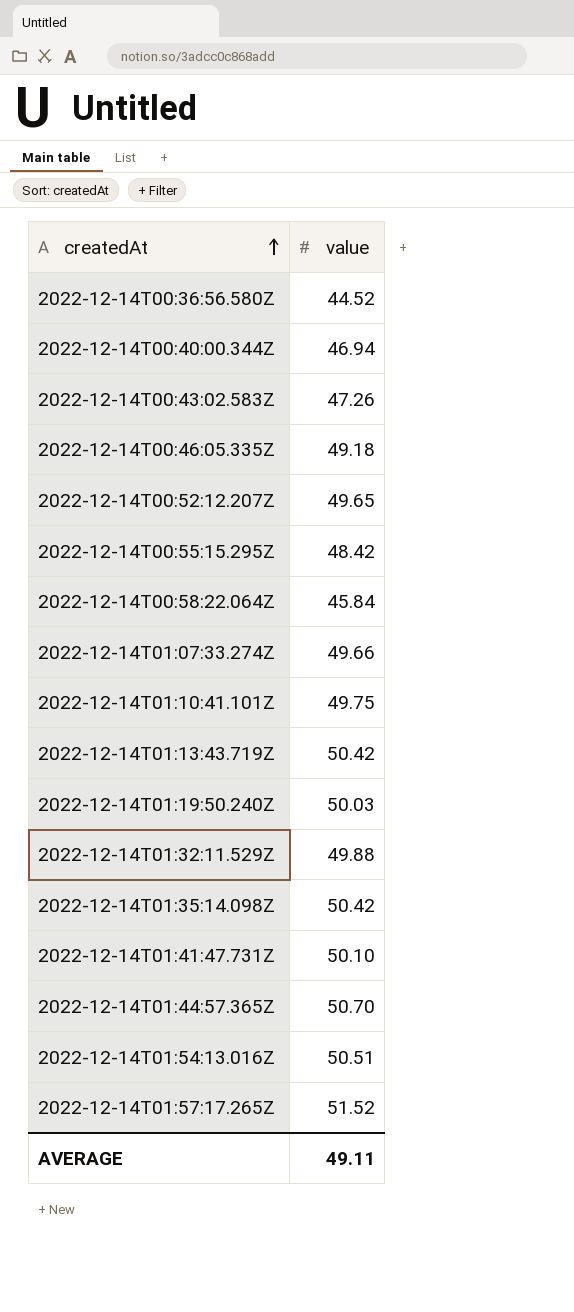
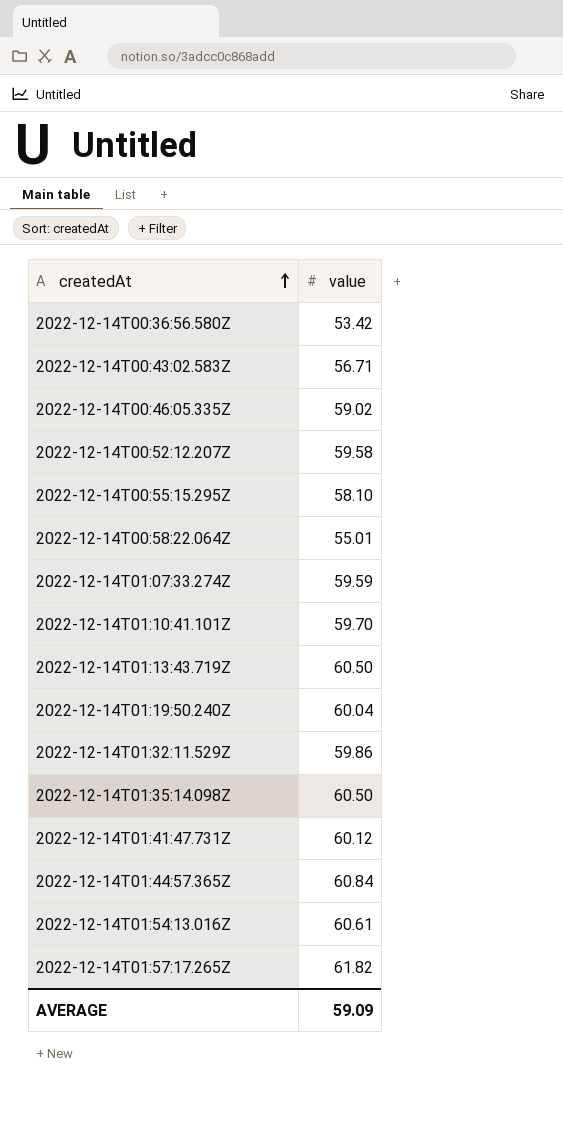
row 2022-12-14T00:40:00.344Z: 46.94 -> none
2022-12-14T00:36:56.580Z | value: 44.52 -> 53.42
2022-12-14T00:43:02.583Z | value: 47.26 -> 56.71
2022-12-14T00:46:05.335Z | value: 49.18 -> 59.02
2022-12-14T00:52:12.207Z | value: 49.65 -> 59.58
2022-12-14T00:55:15.295Z | value: 48.42 -> 58.10
2022-12-14T00:58:22.064Z | value: 45.84 -> 55.01
2022-12-14T01:07:33.274Z | value: 49.66 -> 59.59
2022-12-14T01:10:41.101Z | value: 49.75 -> 59.70
2022-12-14T01:13:43.719Z | value: 50.42 -> 60.50
2022-12-14T01:19:50.240Z | value: 50.03 -> 60.04
2022-12-14T01:32:11.529Z | value: 49.88 -> 59.86
2022-12-14T01:35:14.098Z | value: 50.42 -> 60.50
2022-12-14T01:41:47.731Z | value: 50.10 -> 60.12
2022-12-14T01:44:57.365Z | value: 50.70 -> 60.84
2022-12-14T01:54:13.016Z | value: 50.51 -> 60.61
2022-12-14T01:57:17.265Z | value: 51.52 -> 61.82
AVERAGE | value: 49.11 -> 59.09

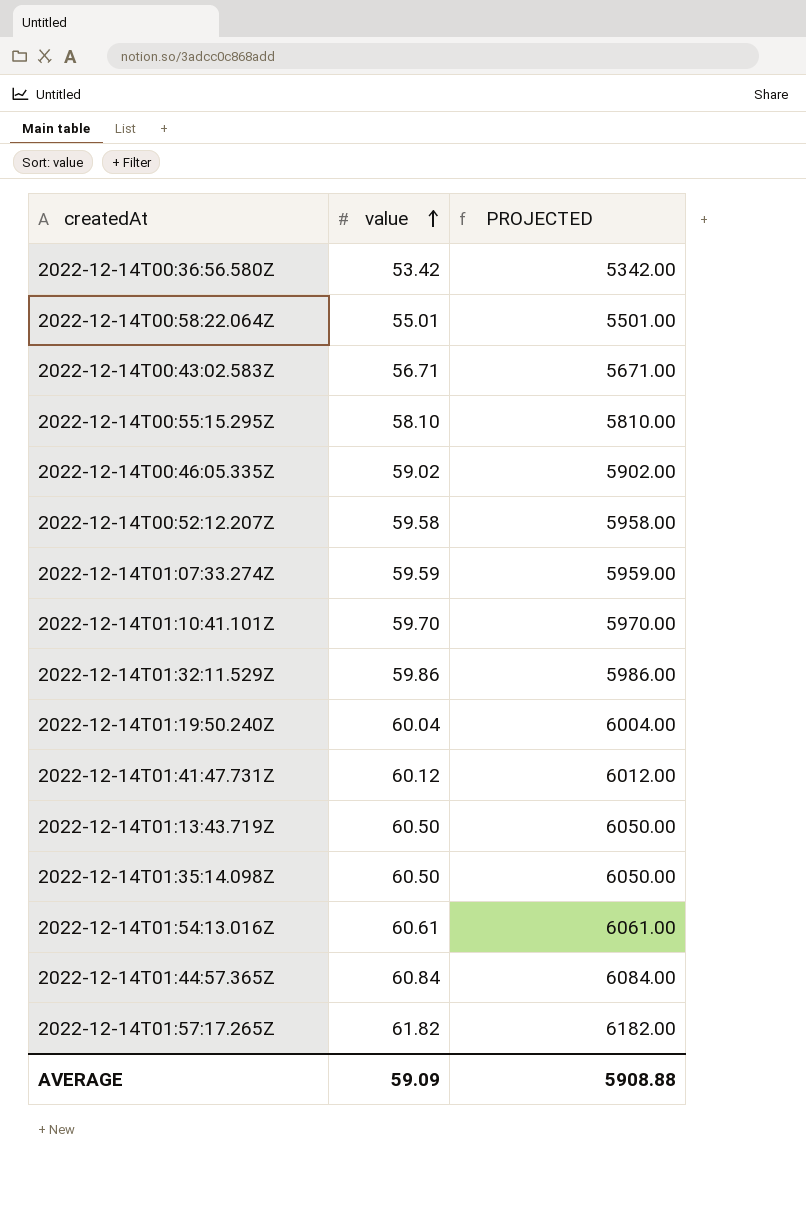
row order: createdAt ascending -> value ascending
column PROJECTED | formula: none -> [value] * 100

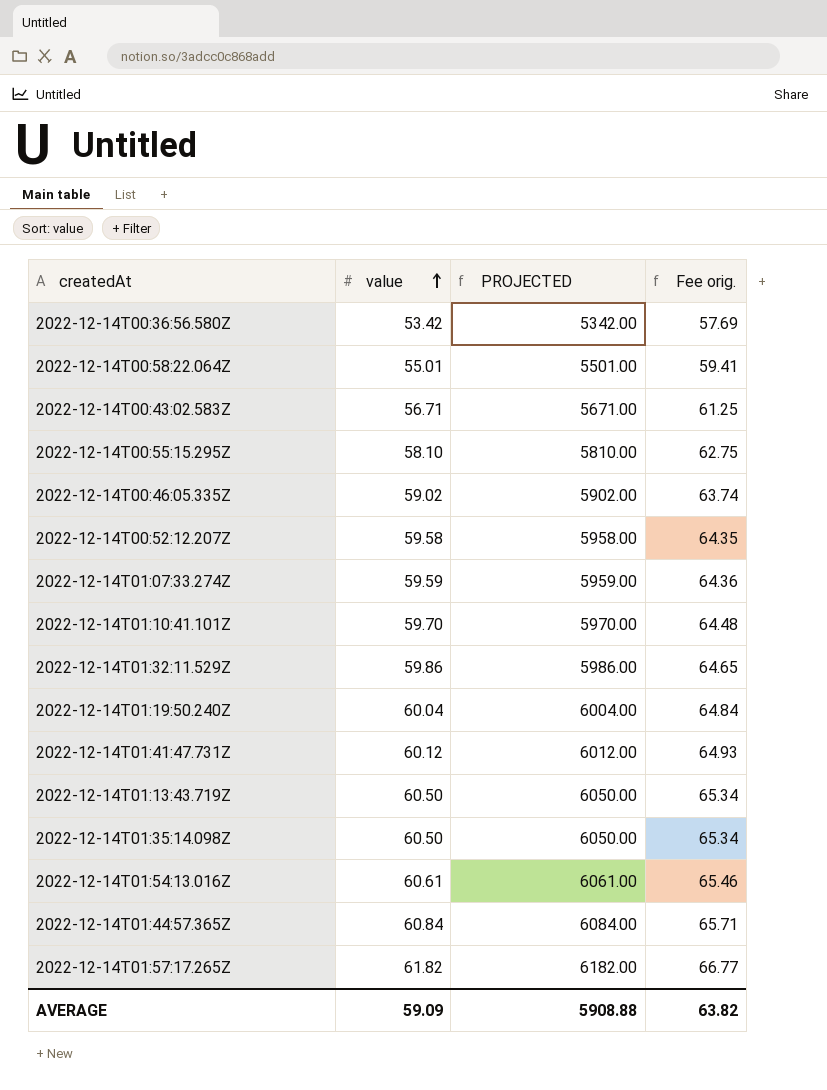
column Fee orig. | formula: none -> [value] * 1.08

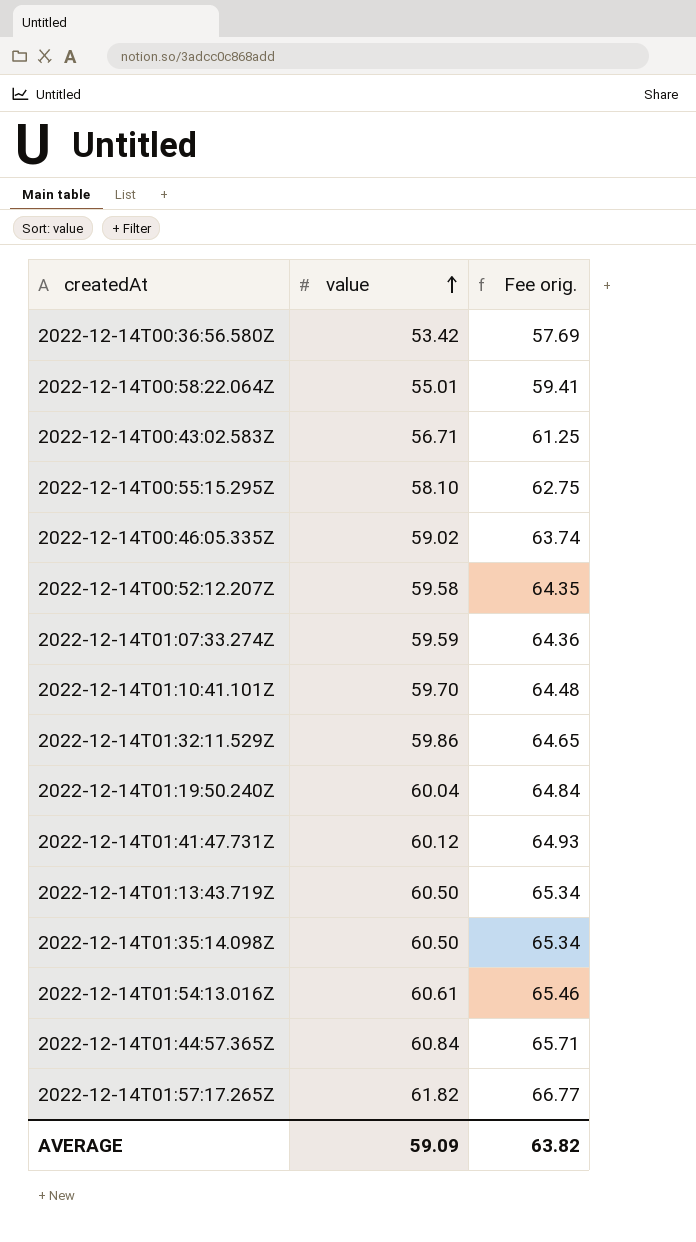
column PROJECTED | formula: [value] * 100 -> none

